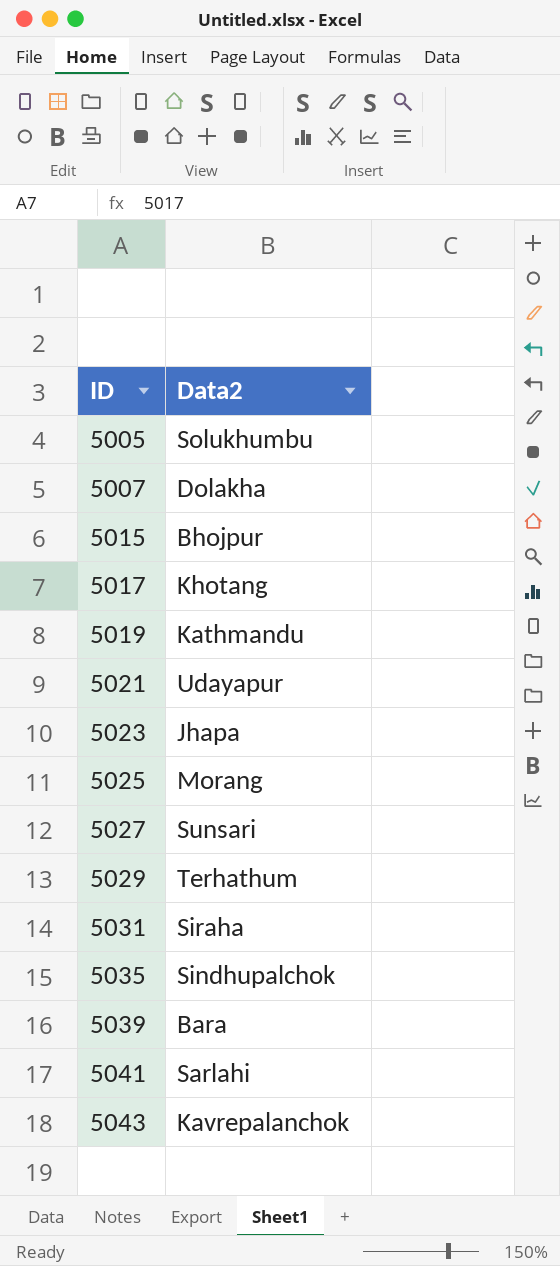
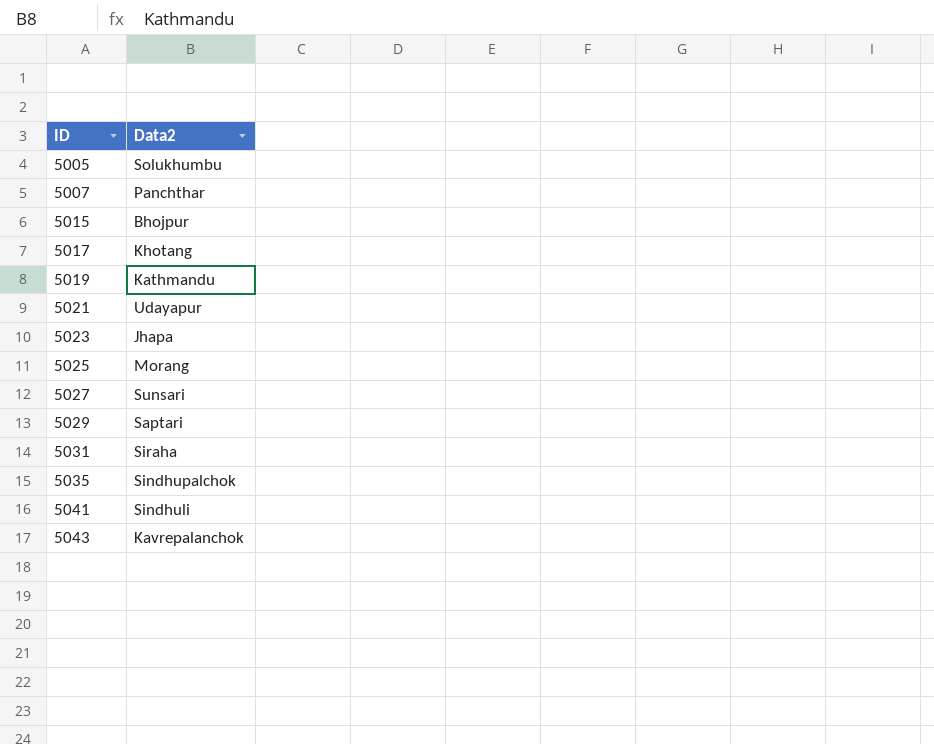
row 5039: Bara -> none
5007 | Data2: Dolakha -> Panchthar
5029 | Data2: Terhathum -> Saptari
5041 | Data2: Sarlahi -> Sindhuli

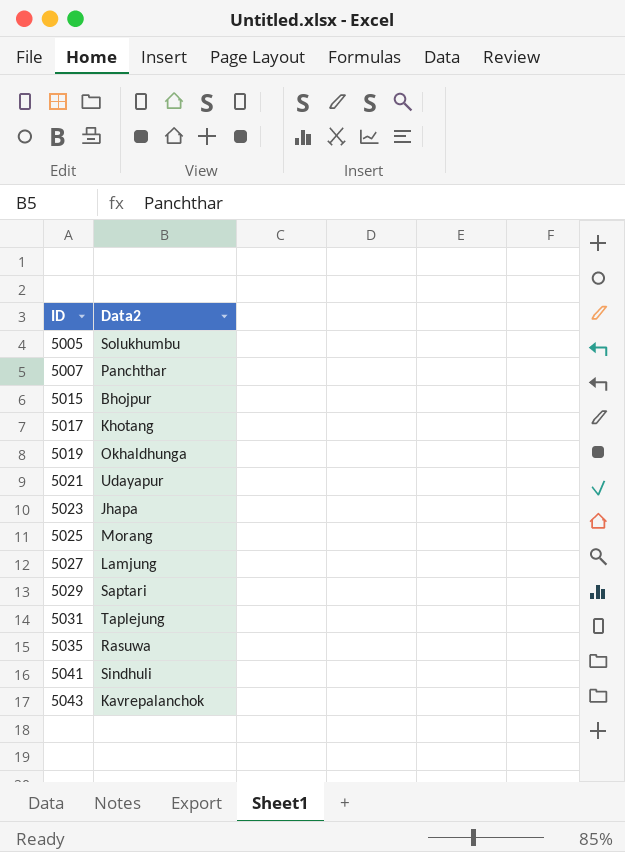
5019 | Data2: Kathmandu -> Okhaldhunga
5027 | Data2: Sunsari -> Lamjung
5031 | Data2: Siraha -> Taplejung
5035 | Data2: Sindhupalchok -> Rasuwa

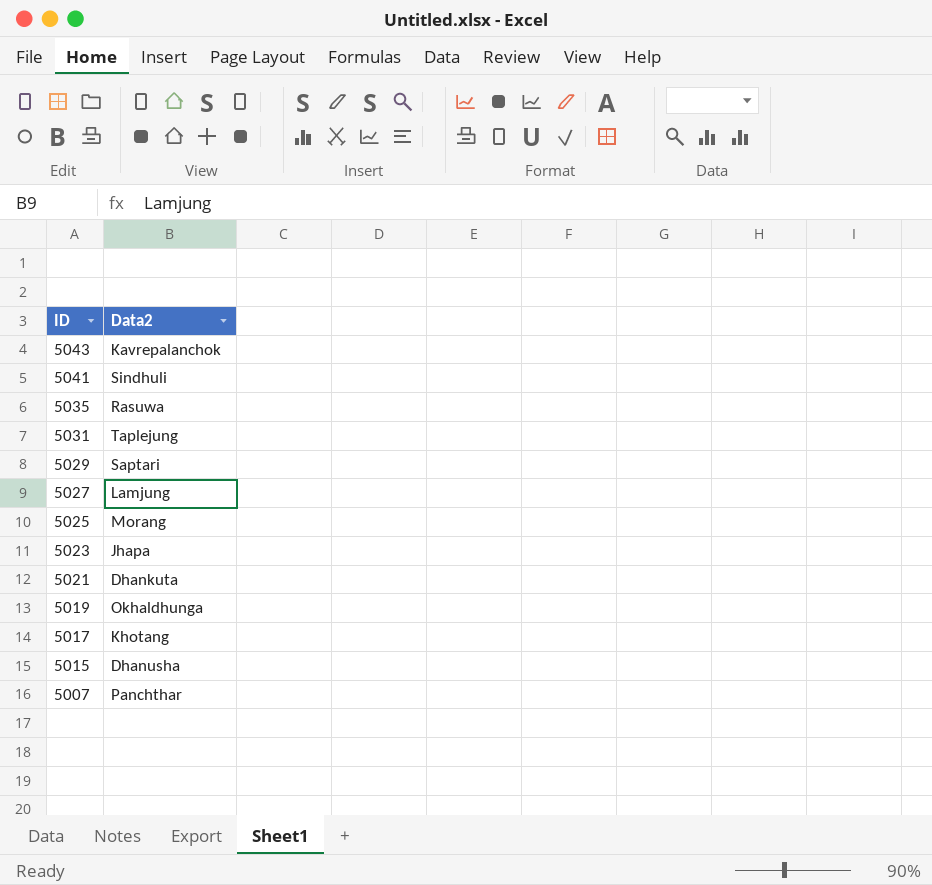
row order: ID ascending -> ID descending
row 5005: Solukhumbu -> none
5021 | Data2: Udayapur -> Dhankuta
5015 | Data2: Bhojpur -> Dhanusha

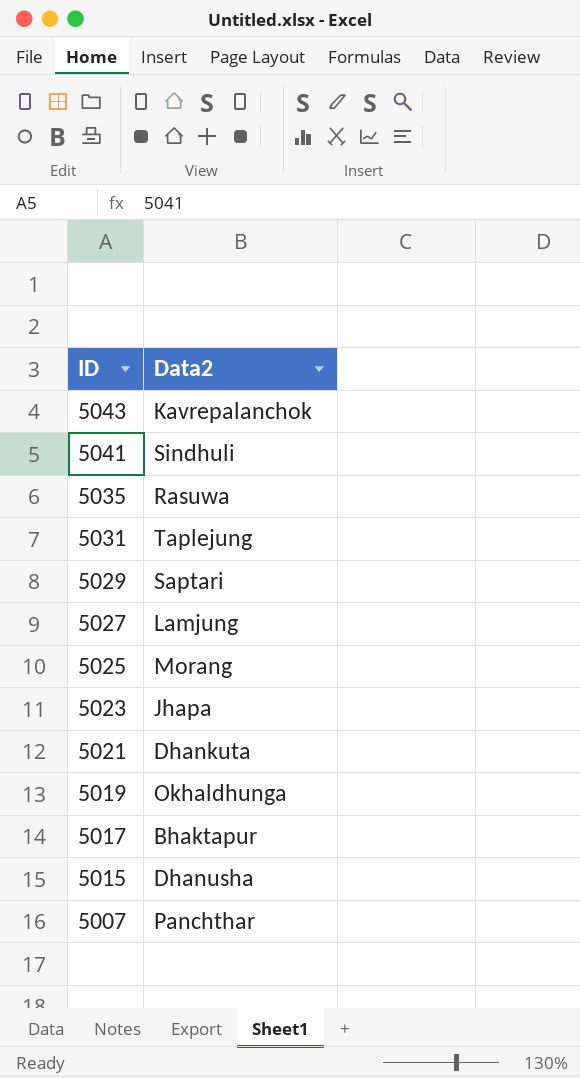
5017 | Data2: Khotang -> Bhaktapur

